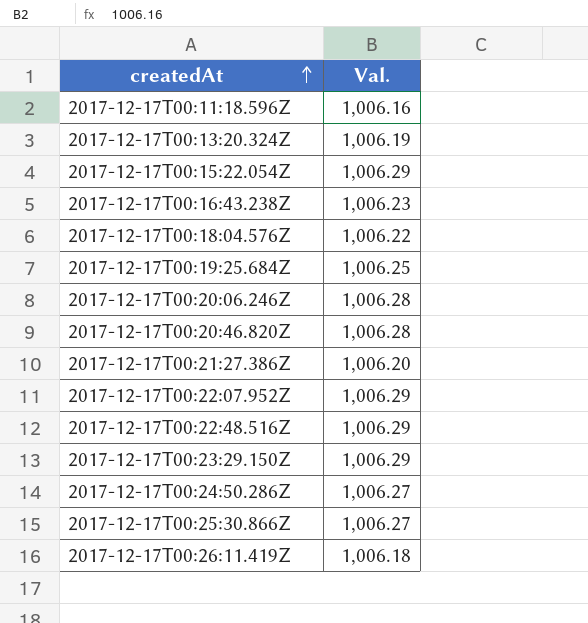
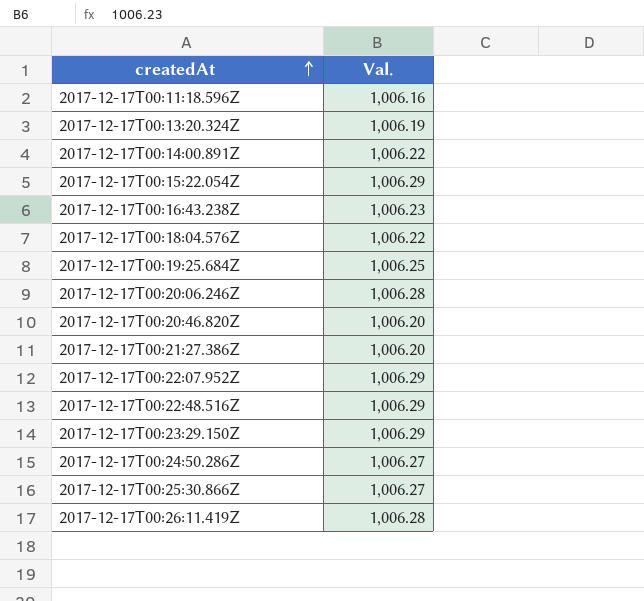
row 2017-12-17T00:14:00.891Z: none -> 1,006.22
2017-12-17T00:20:46.820Z | Val.: 1,006.28 -> 1,006.20
2017-12-17T00:26:11.419Z | Val.: 1,006.18 -> 1,006.28

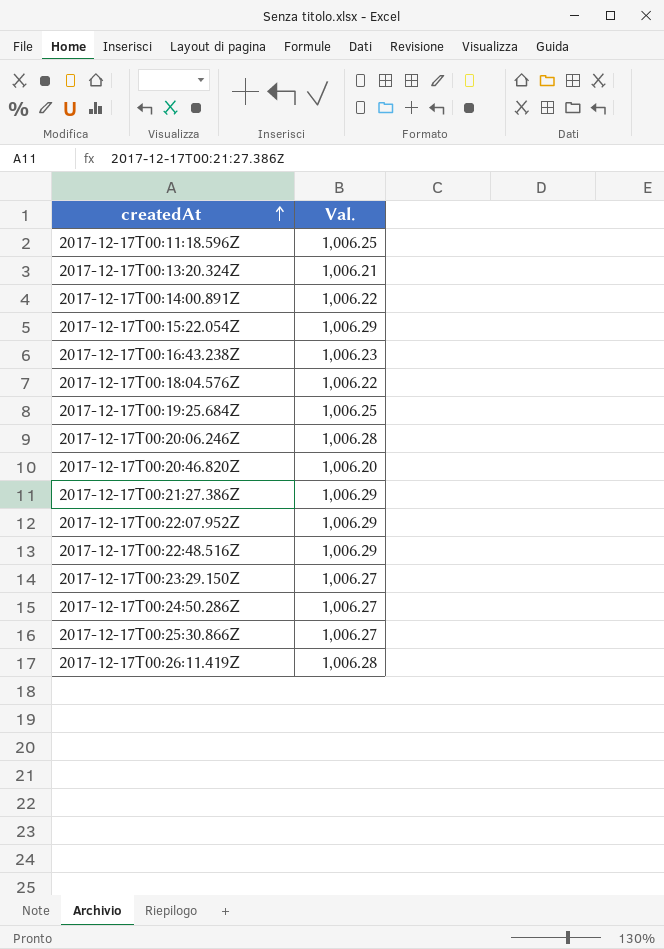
2017-12-17T00:11:18.596Z | Val.: 1,006.16 -> 1,006.25
2017-12-17T00:13:20.324Z | Val.: 1,006.19 -> 1,006.21
2017-12-17T00:21:27.386Z | Val.: 1,006.20 -> 1,006.29
2017-12-17T00:23:29.150Z | Val.: 1,006.29 -> 1,006.27

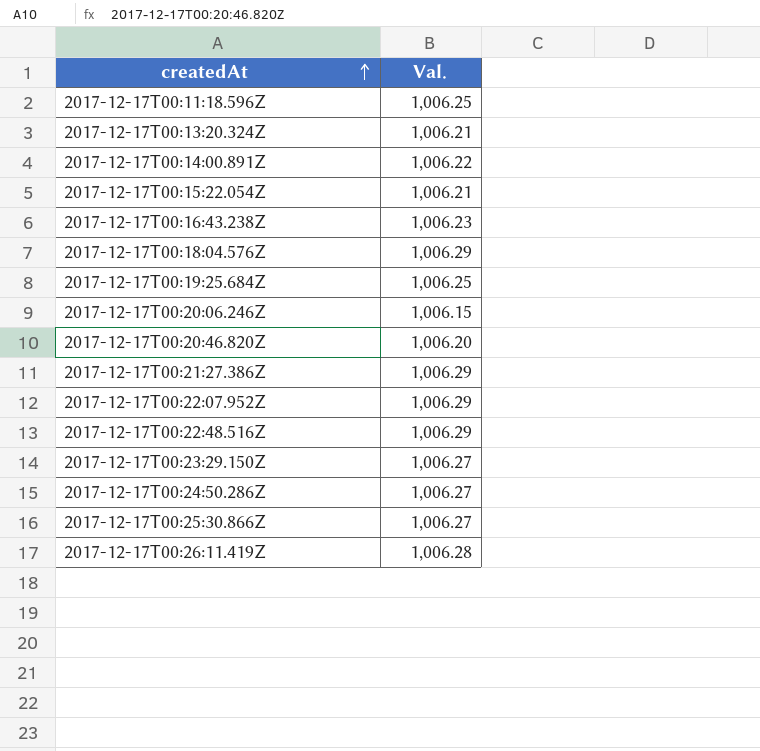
2017-12-17T00:15:22.054Z | Val.: 1,006.29 -> 1,006.21
2017-12-17T00:18:04.576Z | Val.: 1,006.22 -> 1,006.29
2017-12-17T00:20:06.246Z | Val.: 1,006.28 -> 1,006.15

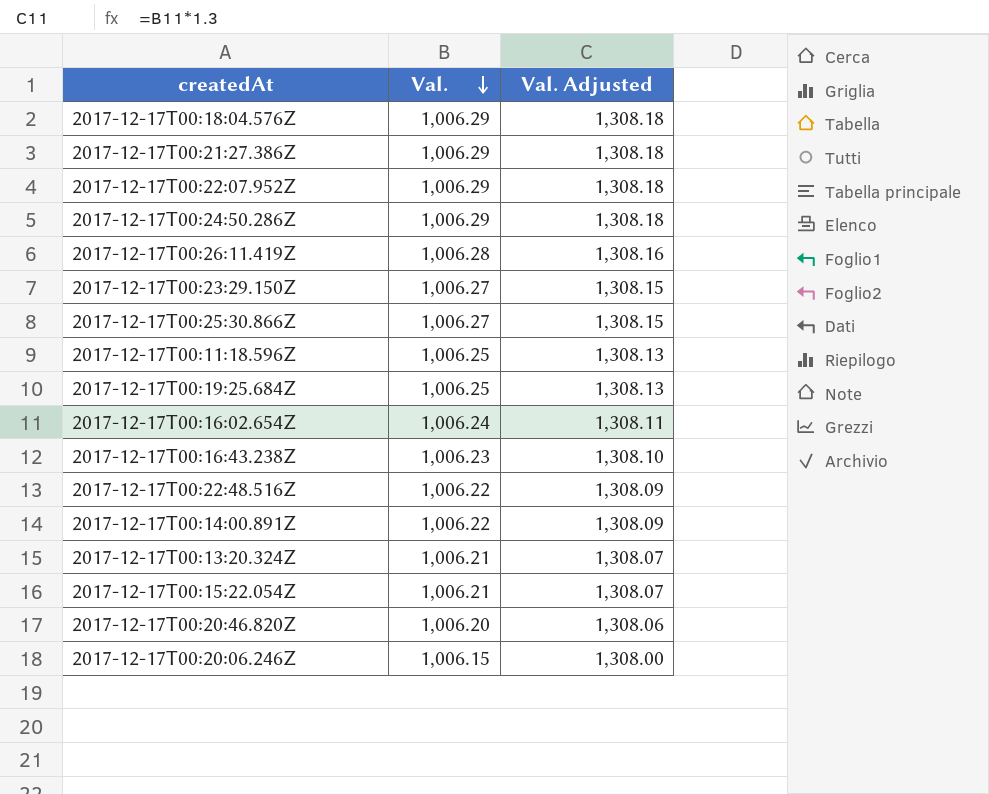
row order: createdAt ascending -> Val. descending
column Val. Adjusted | formula: none -> [Val.] * 1.3
2017-12-17T00:24:50.286Z | Val.: 1,006.27 -> 1,006.29
row 2017-12-17T00:16:02.654Z: none -> 1,006.24 | 1,308.11
2017-12-17T00:22:48.516Z | Val.: 1,006.29 -> 1,006.22

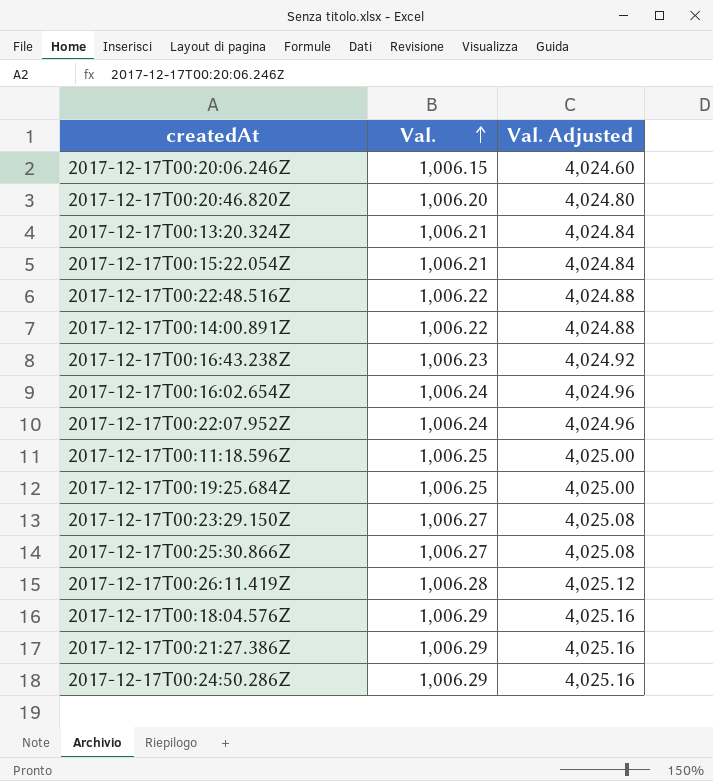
row order: Val. descending -> Val. ascending
column Val. Adjusted | formula: [Val.] * 1.3 -> [Val.] * 4
2017-12-17T00:22:07.952Z | Val.: 1,006.29 -> 1,006.24

